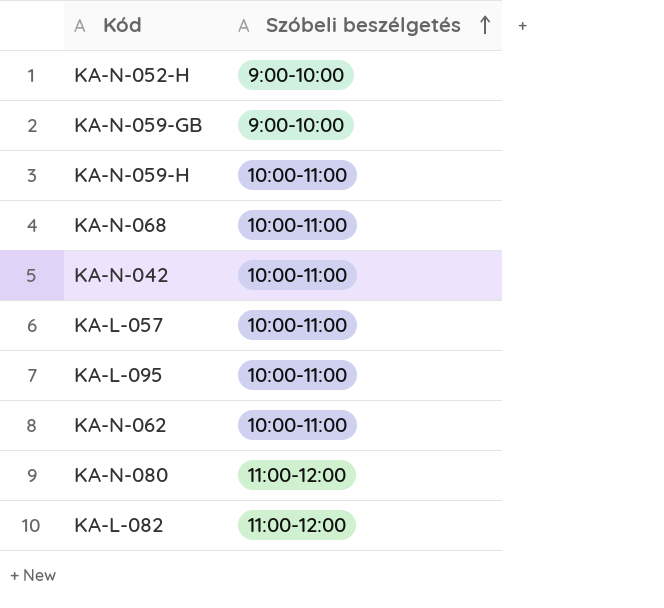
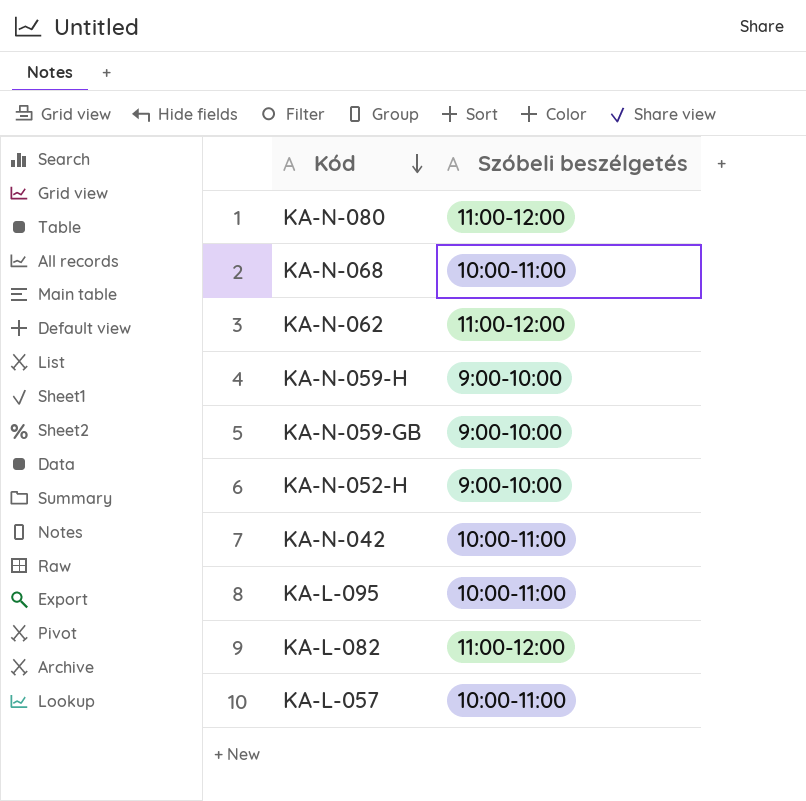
row order: Szóbeli beszélgetés ascending -> Kód descending
KA-N-062 | Szóbeli beszélgetés: 10:00-11:00 -> 11:00-12:00
KA-N-059-H | Szóbeli beszélgetés: 10:00-11:00 -> 9:00-10:00

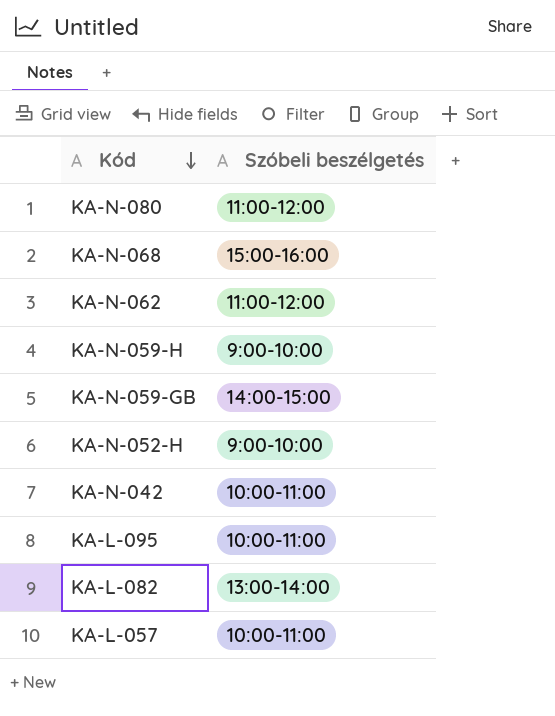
KA-N-068 | Szóbeli beszélgetés: 10:00-11:00 -> 15:00-16:00
KA-N-059-GB | Szóbeli beszélgetés: 9:00-10:00 -> 14:00-15:00
KA-L-082 | Szóbeli beszélgetés: 11:00-12:00 -> 13:00-14:00

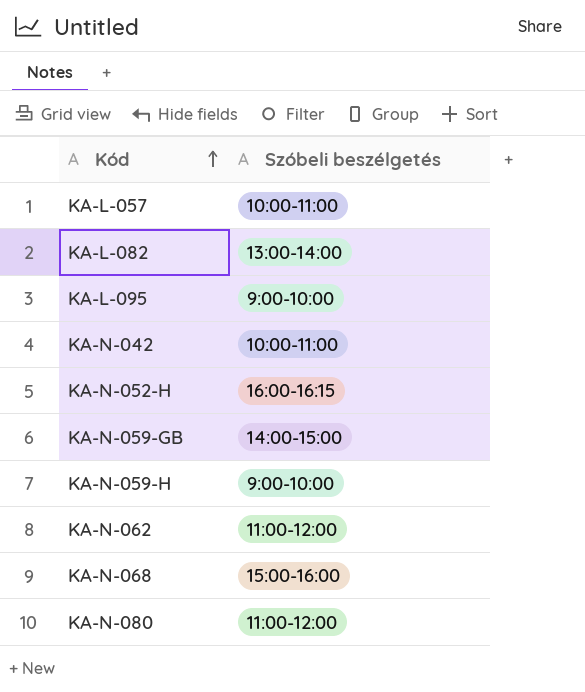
row order: Kód descending -> Kód ascending
KA-L-095 | Szóbeli beszélgetés: 10:00-11:00 -> 9:00-10:00
KA-N-052-H | Szóbeli beszélgetés: 9:00-10:00 -> 16:00-16:15

